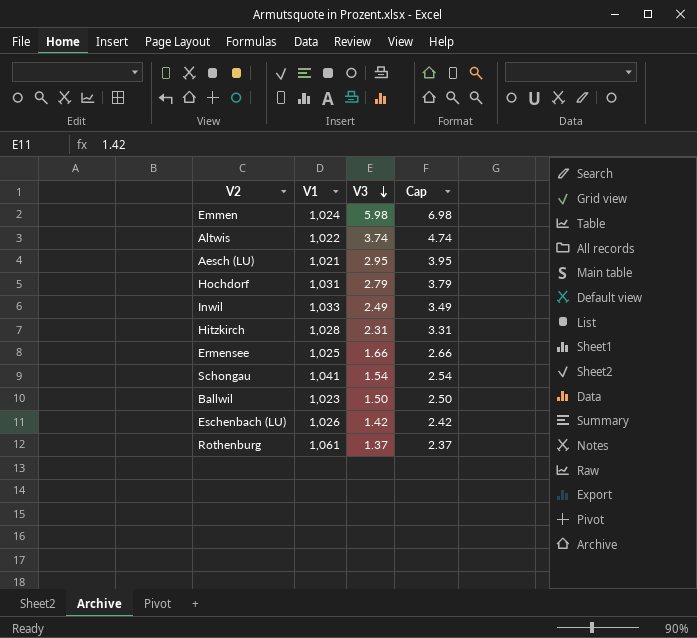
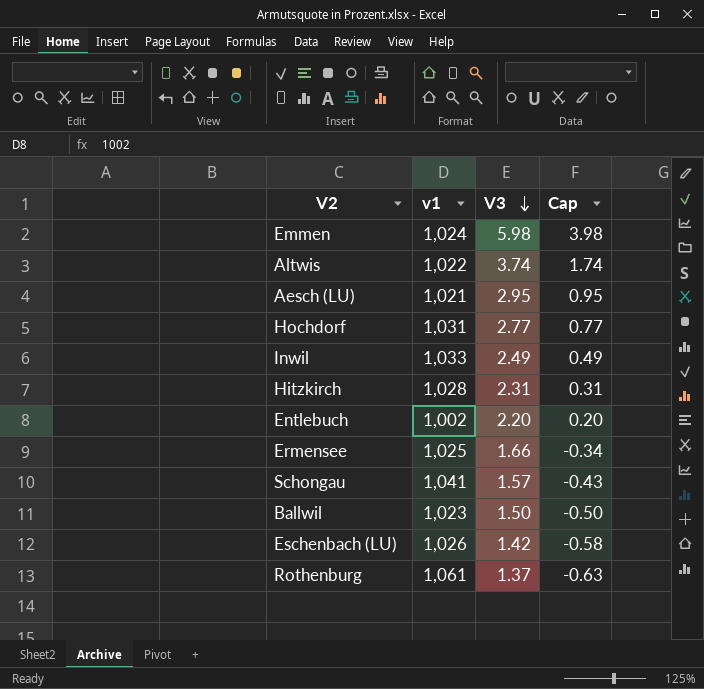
column name: V1 -> v1
column Cap | formula: [V3] + 1 -> [V3] - 2
Hochdorf | V3: 2.79 -> 2.77
row Entlebuch: none -> 1,002 | 2.20 | 0.20
Schongau | V3: 1.54 -> 1.57

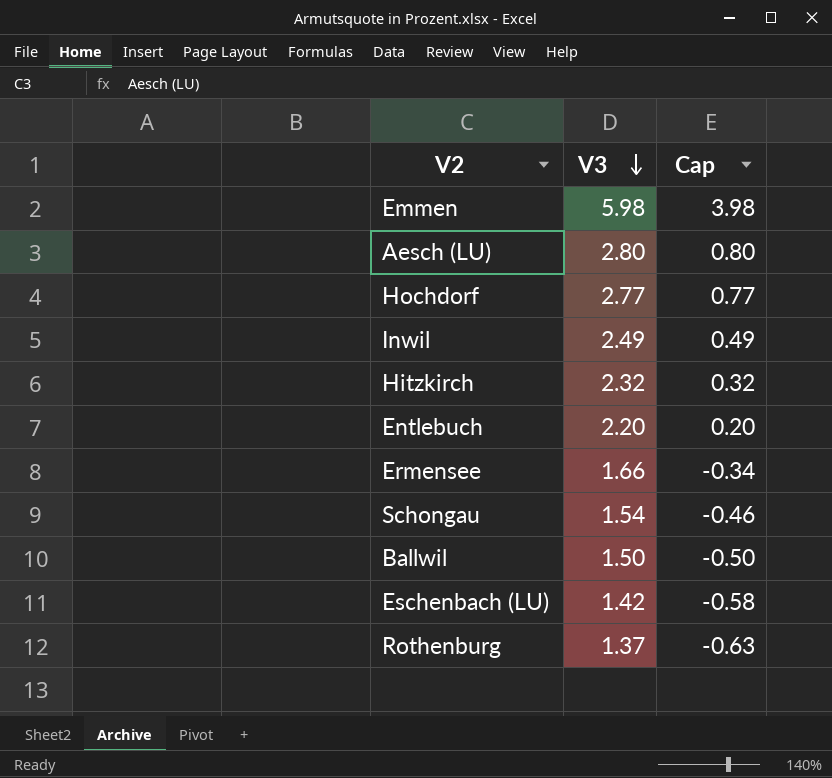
column v1 | position: 2 -> none
row Altwis: 1,022 | 3.74 | 1.74 -> none
Aesch (LU) | V3: 2.95 -> 2.80
Aesch (LU) | Cap: 0.95 -> 0.80
Hitzkirch | V3: 2.31 -> 2.32
Hitzkirch | Cap: 0.31 -> 0.32
Schongau | V3: 1.57 -> 1.54
Schongau | Cap: -0.43 -> -0.46

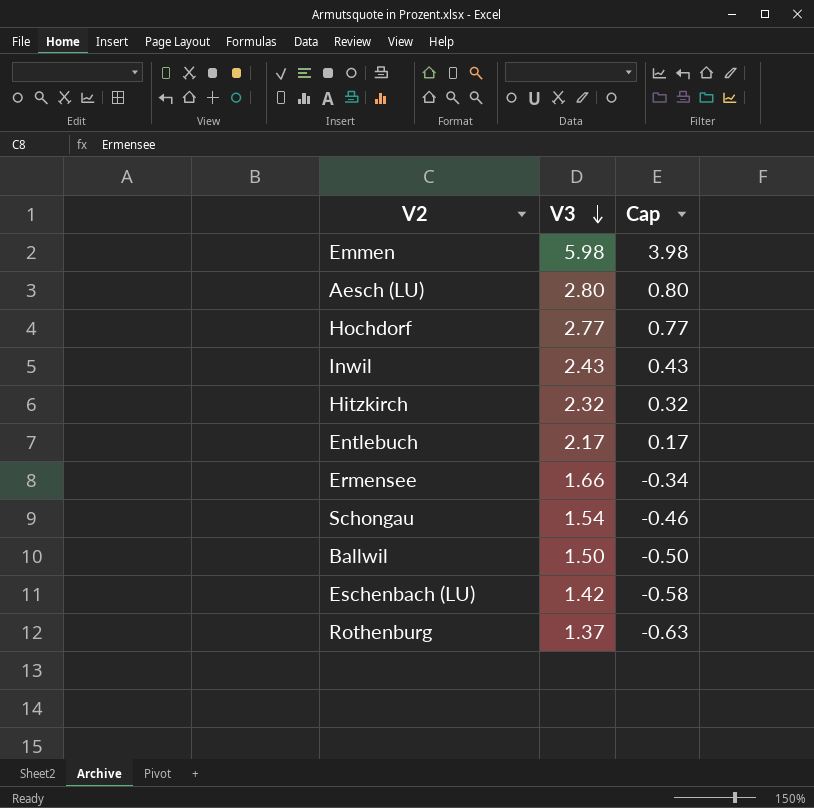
Inwil | V3: 2.49 -> 2.43
Inwil | Cap: 0.49 -> 0.43
Entlebuch | V3: 2.20 -> 2.17
Entlebuch | Cap: 0.20 -> 0.17

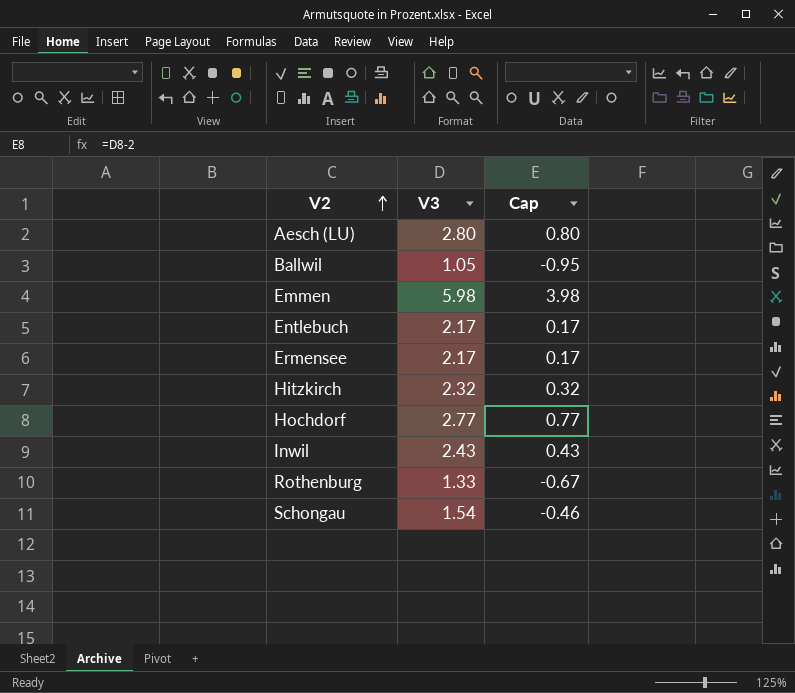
row order: V3 descending -> V2 ascending
row Eschenbach (LU): 1.42 | -0.58 -> none
Ballwil | V3: 1.50 -> 1.05
Ballwil | Cap: -0.50 -> -0.95
Ermensee | V3: 1.66 -> 2.17
Ermensee | Cap: -0.34 -> 0.17
Rothenburg | V3: 1.37 -> 1.33
Rothenburg | Cap: -0.63 -> -0.67

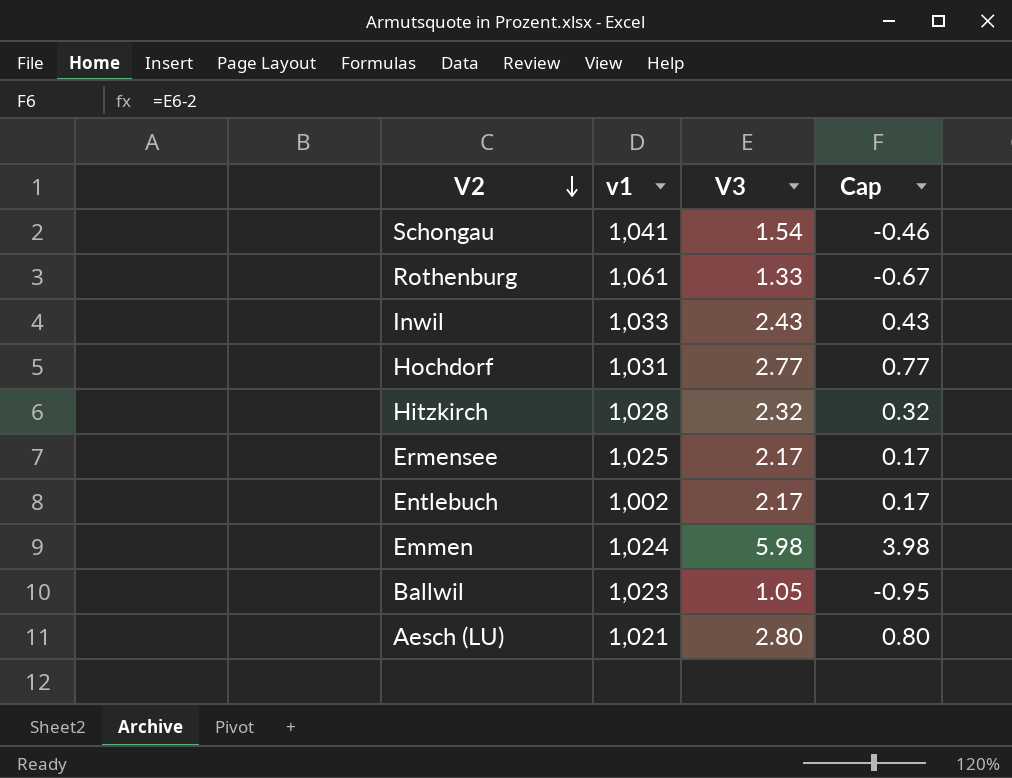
row order: V2 ascending -> V2 descending
column v1 | position: none -> 2

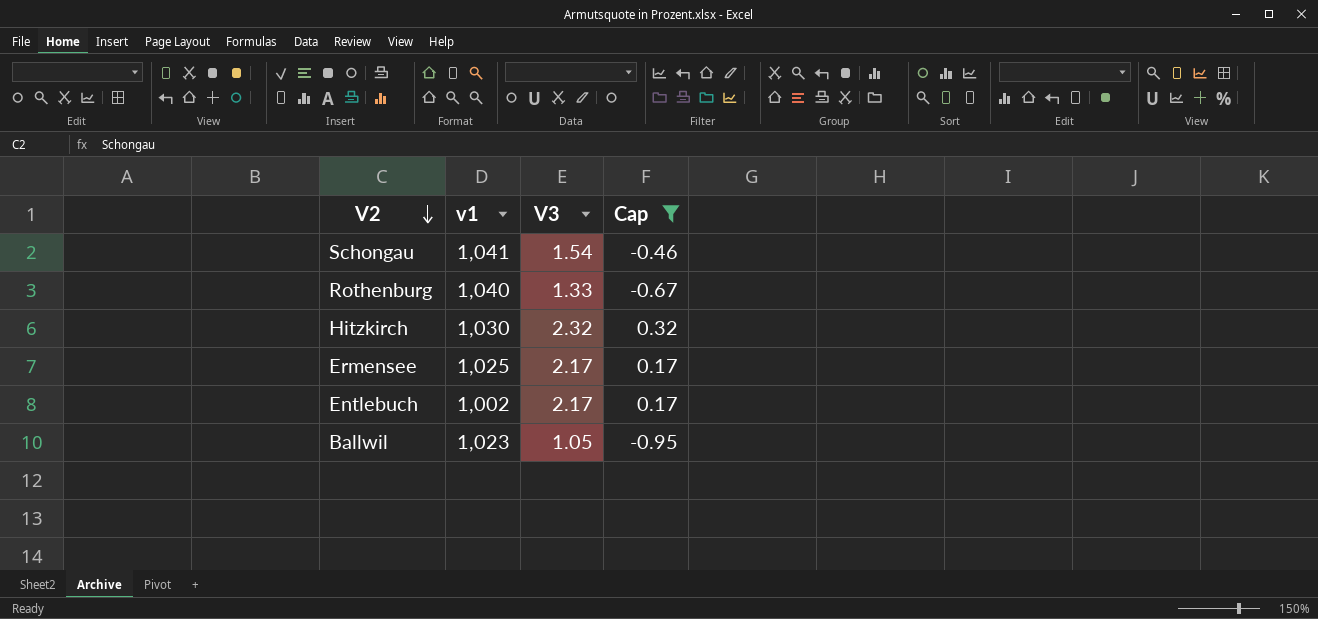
filter: none -> Cap <= 0.32
Rothenburg | v1: 1,061 -> 1,040
Hitzkirch | v1: 1,028 -> 1,030

